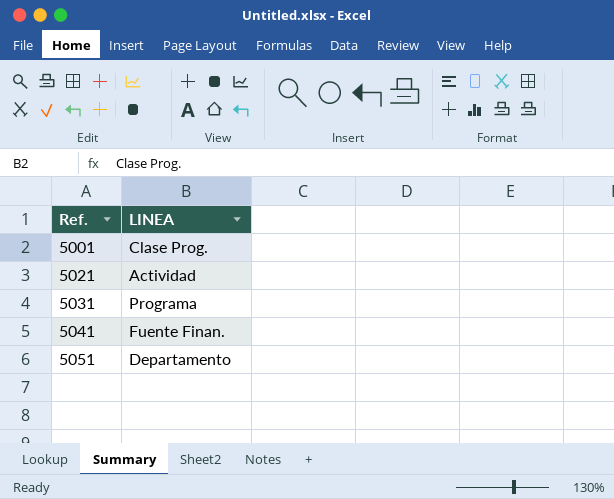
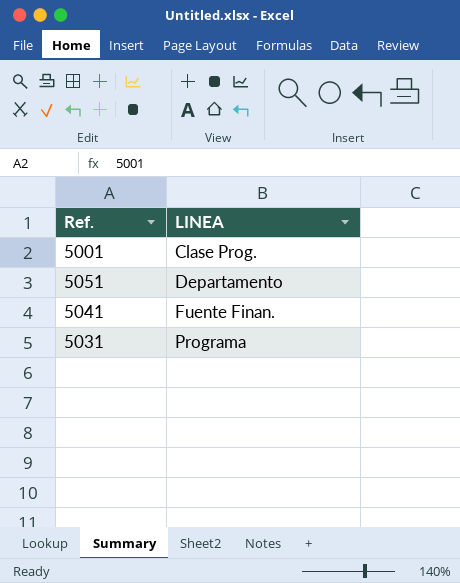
row order: Ref. ascending -> LINEA ascending
row 5021: Actividad -> none

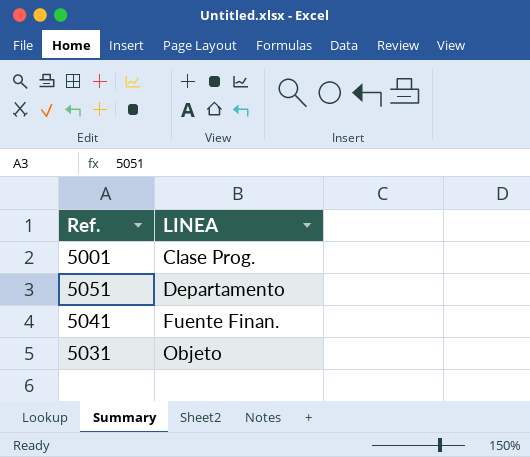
5031 | LINEA: Programa -> Objeto

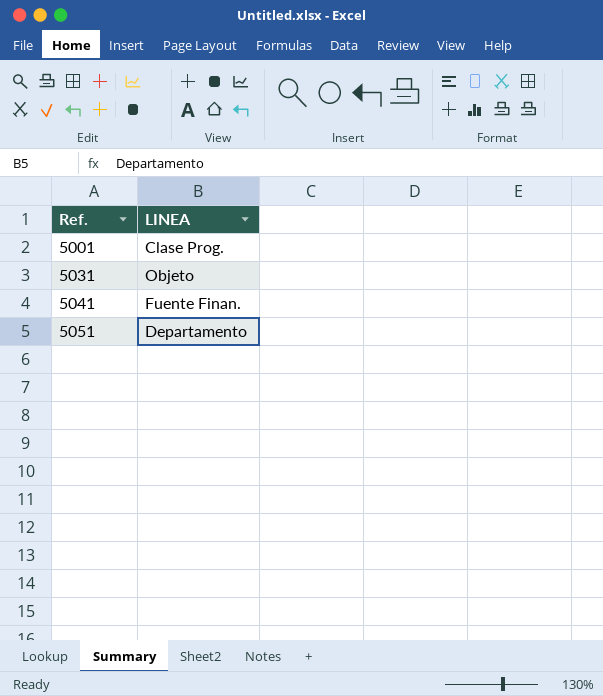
row order: LINEA ascending -> Ref. ascending

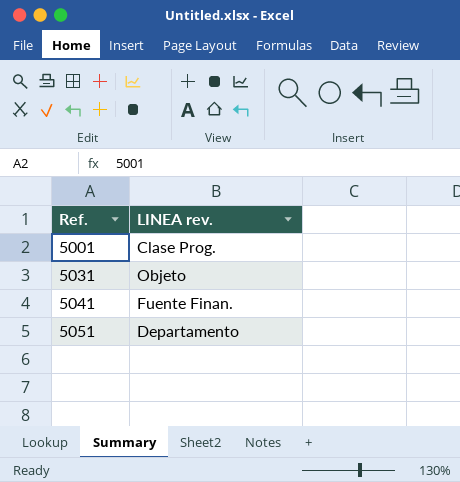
column name: LINEA -> LINEA rev.

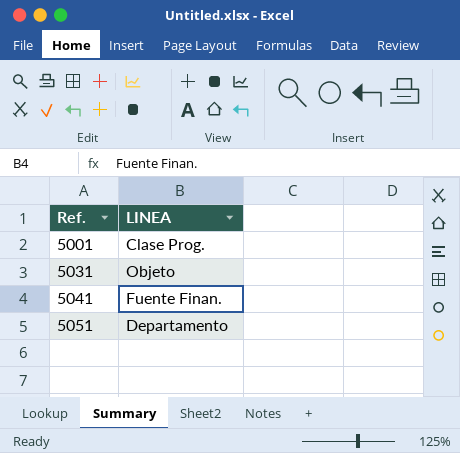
column name: LINEA rev. -> LINEA

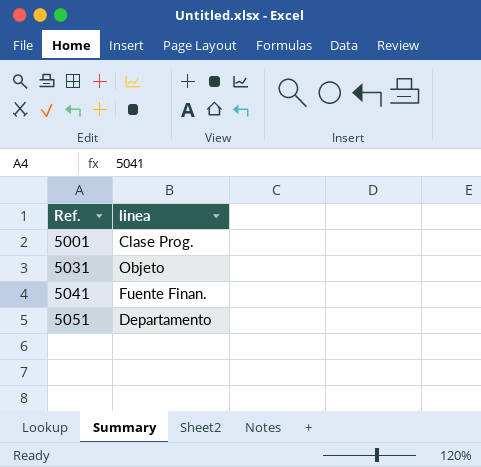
column name: LINEA -> linea

